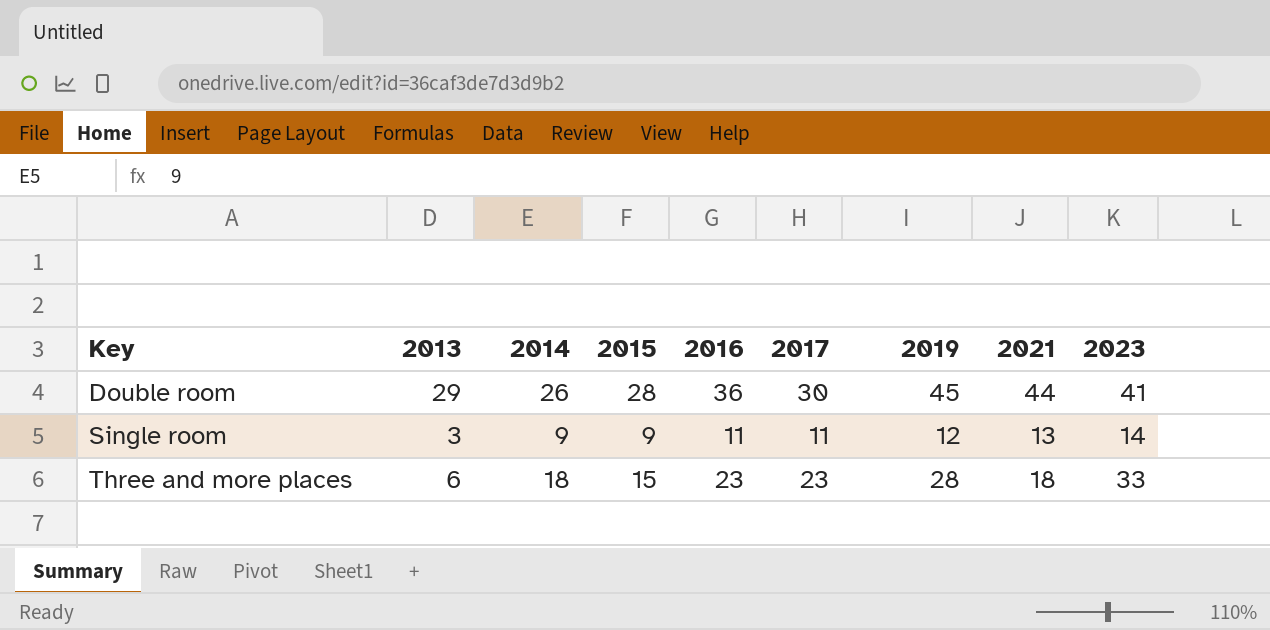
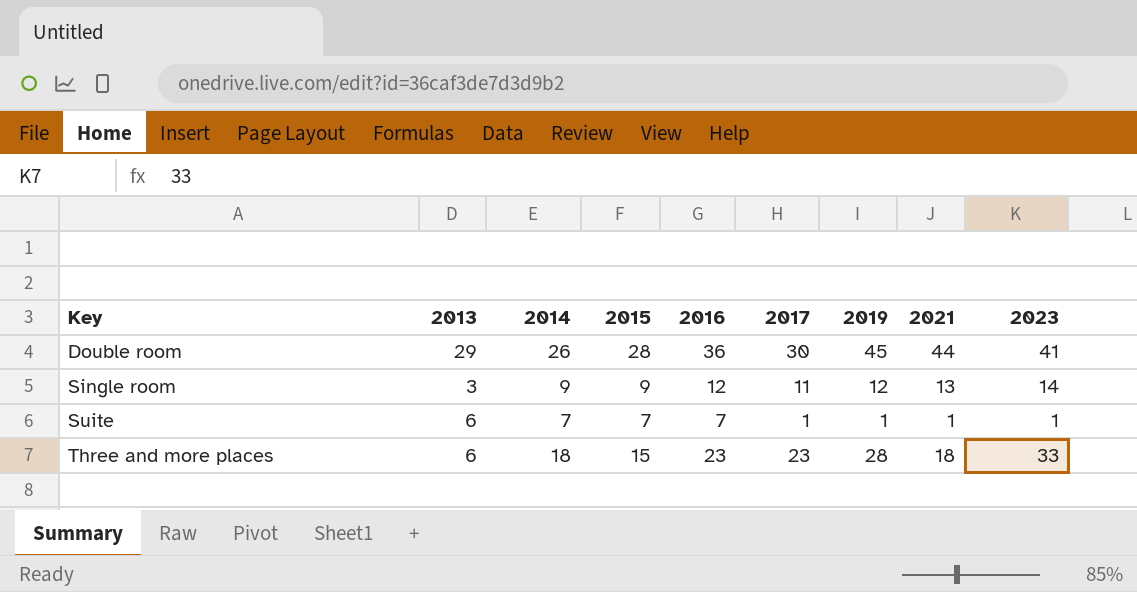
Single room | 2016: 11 -> 12
row Suite: none -> 6 | 7 | 7 | 7 | 1 | 1 | 1 | 1

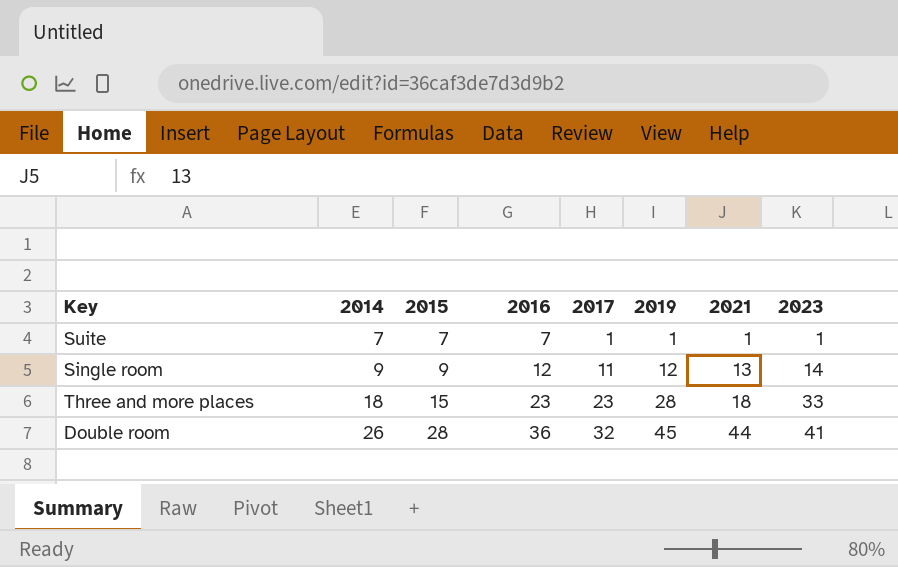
row order: Key ascending -> 2014 ascending
column 2013 | position: 2 -> none
Double room | 2017: 30 -> 32

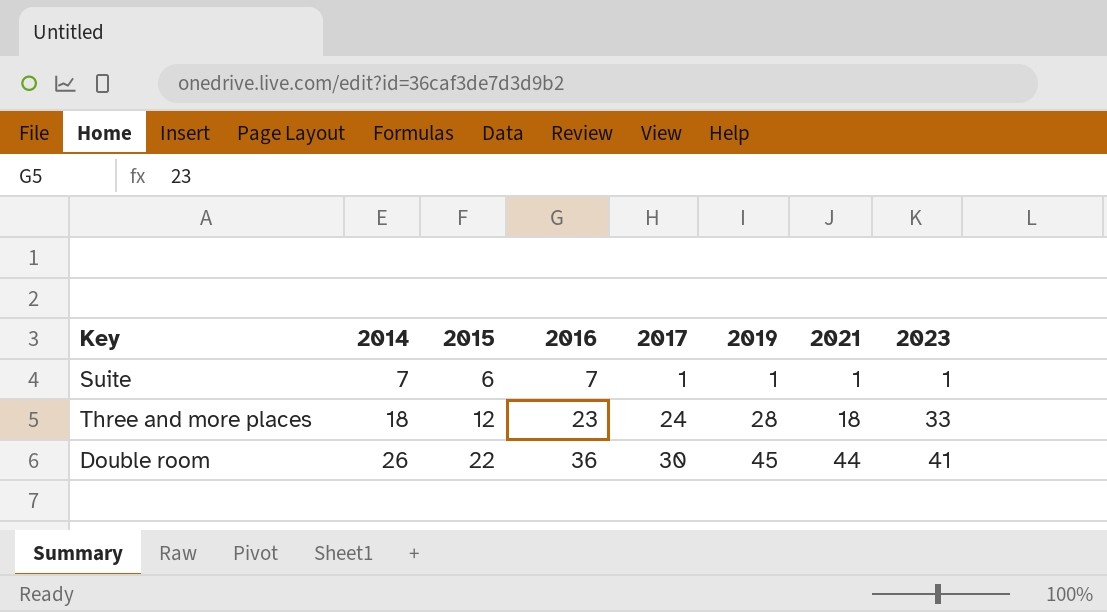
row Single room: 9 | 9 | 12 | 11 | 12 | 13 | 14 -> none
Suite | 2015: 7 -> 6
Three and more places | 2015: 15 -> 12
Three and more places | 2017: 23 -> 24
Double room | 2015: 28 -> 22
Double room | 2017: 32 -> 30

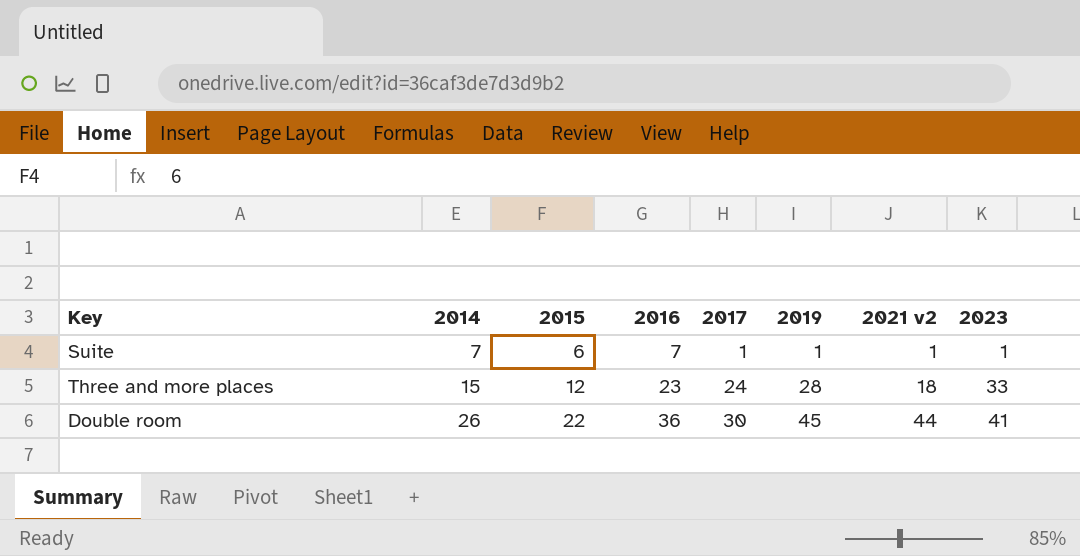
column name: 2021 -> 2021 v2
Three and more places | 2014: 18 -> 15

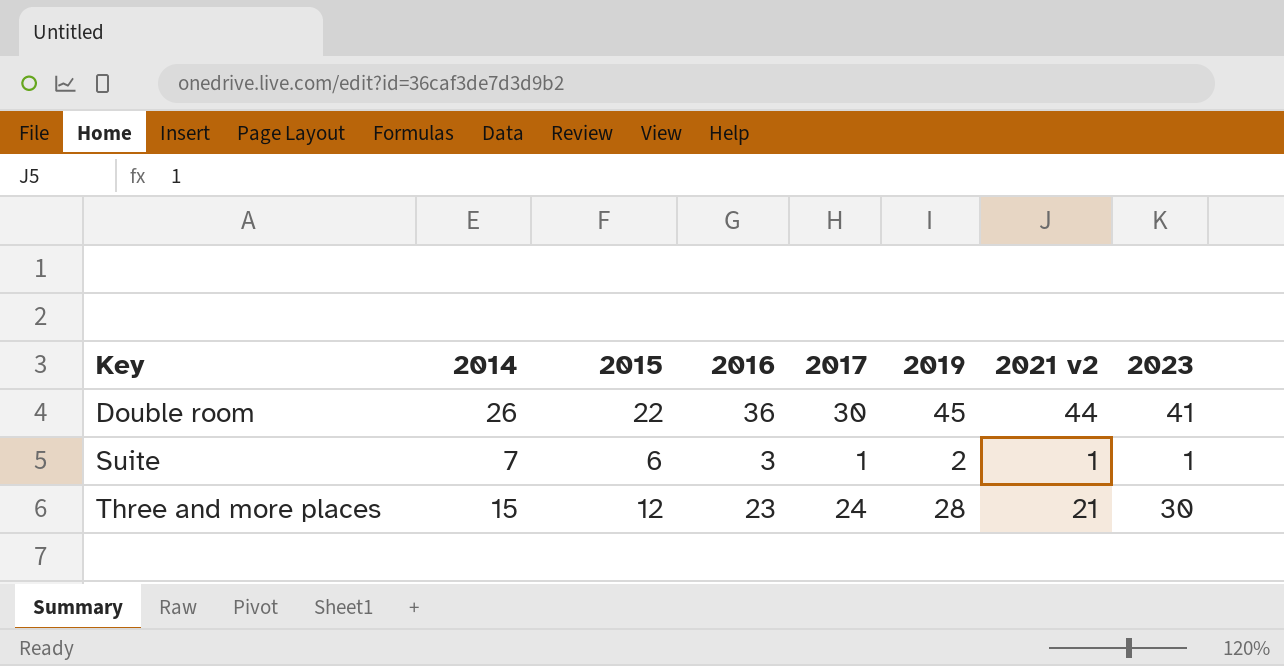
row order: 2014 ascending -> Key ascending
Suite | 2016: 7 -> 3
Suite | 2019: 1 -> 2
Three and more places | 2021 v2: 18 -> 21
Three and more places | 2023: 33 -> 30

